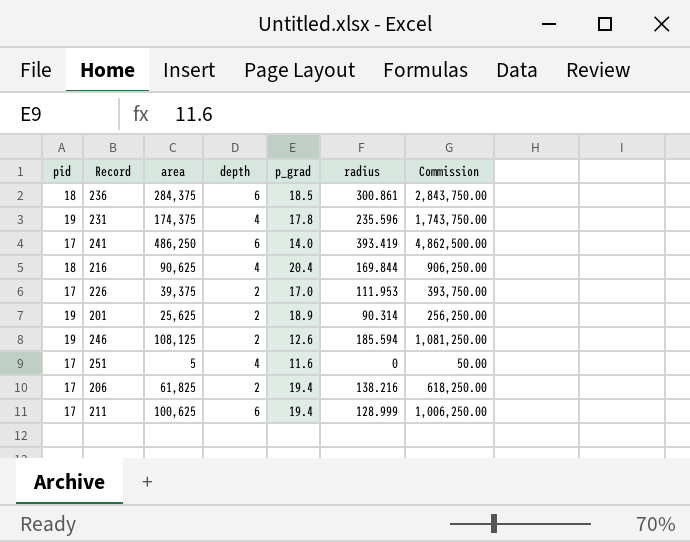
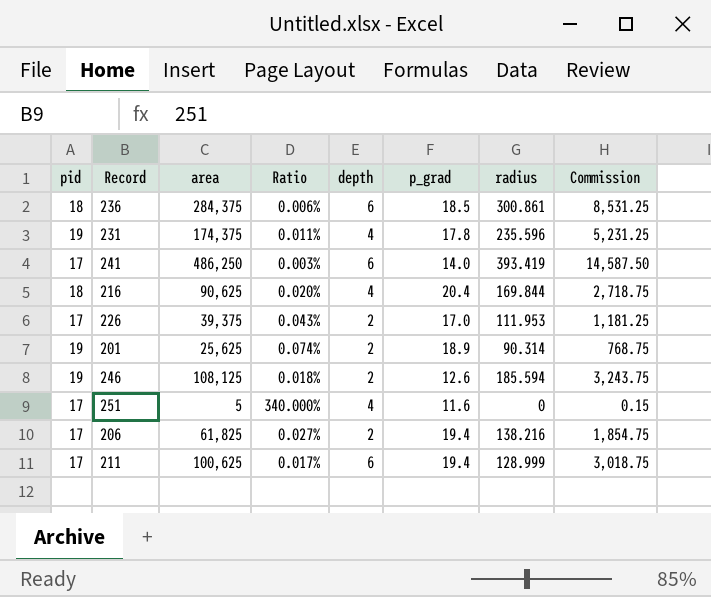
column Ratio | formula: none -> [pid] / [area]
column Commission | formula: [area] * 10 -> [area] * 0.03

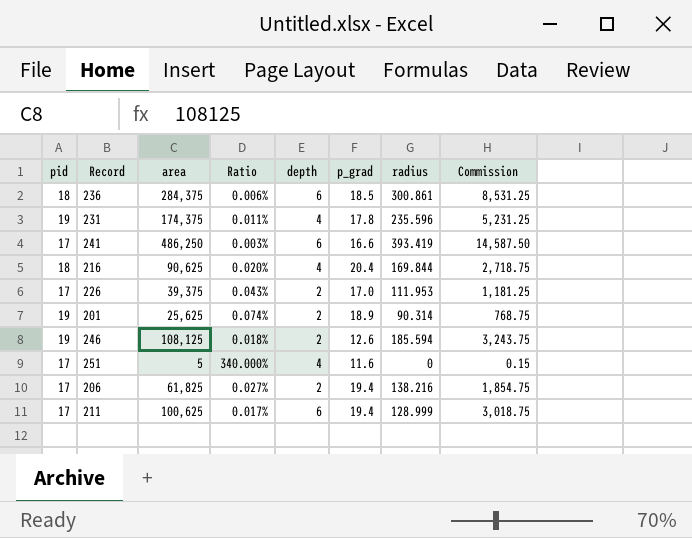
241 | p_grad: 14.0 -> 16.6

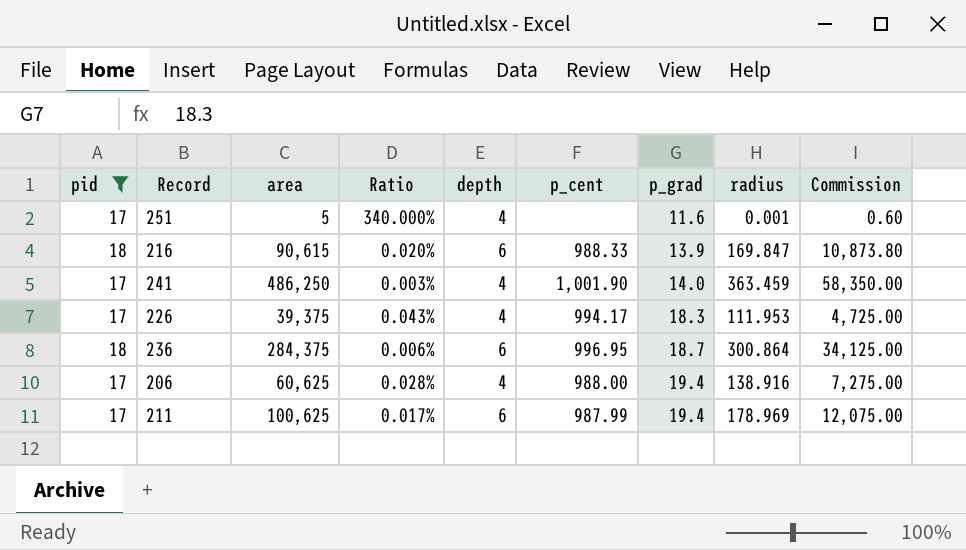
filter: none -> pid != 19
row order: none -> p_grad ascending
column p_cent | position: none -> 6
column Commission | formula: [area] * 0.03 -> [area] * 0.12
251 | radius: 0 -> 0.001
216 | area: 90,625 -> 90,615
216 | depth: 4 -> 6
216 | p_grad: 20.4 -> 13.9
216 | radius: 169.844 -> 169.847
241 | depth: 6 -> 4
241 | p_grad: 16.6 -> 14.0
241 | radius: 393.419 -> 363.459
226 | depth: 2 -> 4
226 | p_grad: 17.0 -> 18.3
236 | p_grad: 18.5 -> 18.7
236 | radius: 300.861 -> 300.864
206 | area: 61,825 -> 60,625
206 | Ratio: 0.027% -> 0.028%
206 | depth: 2 -> 4
206 | radius: 138.216 -> 138.916
211 | radius: 128.999 -> 178.969

